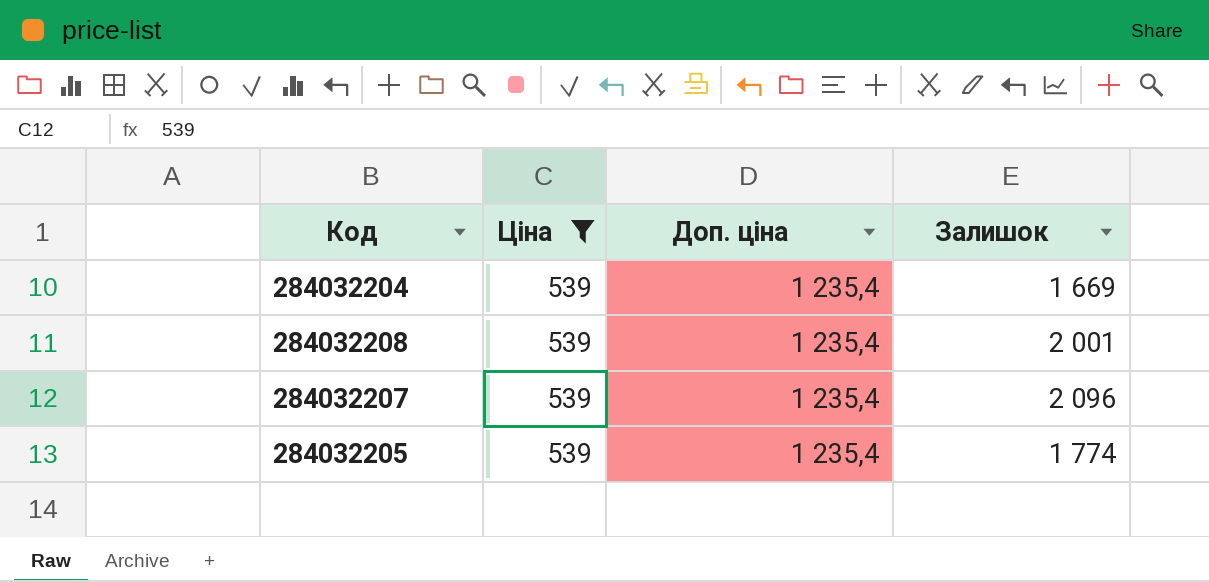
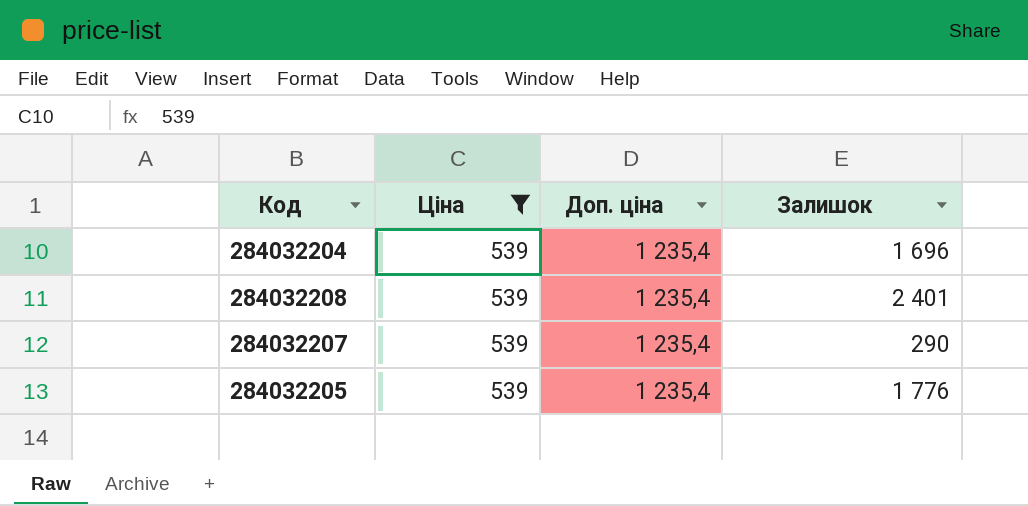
284032204 | Залишок: 1 669 -> 1 696
284032208 | Залишок: 2 001 -> 2 401
284032207 | Залишок: 2 096 -> 290
284032205 | Залишок: 1 774 -> 1 776

